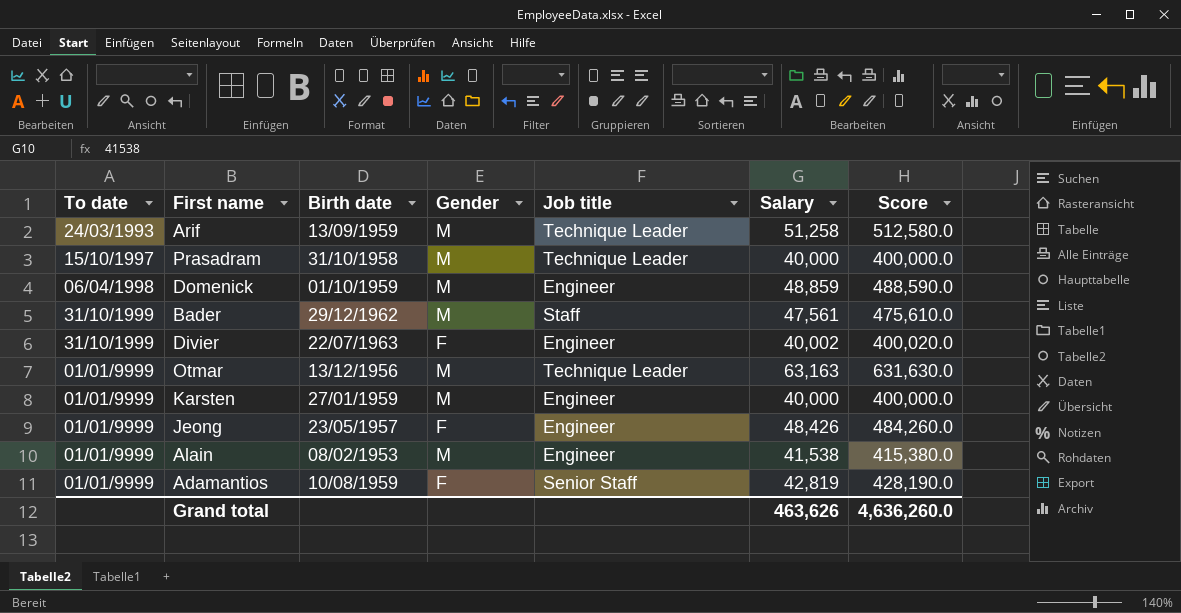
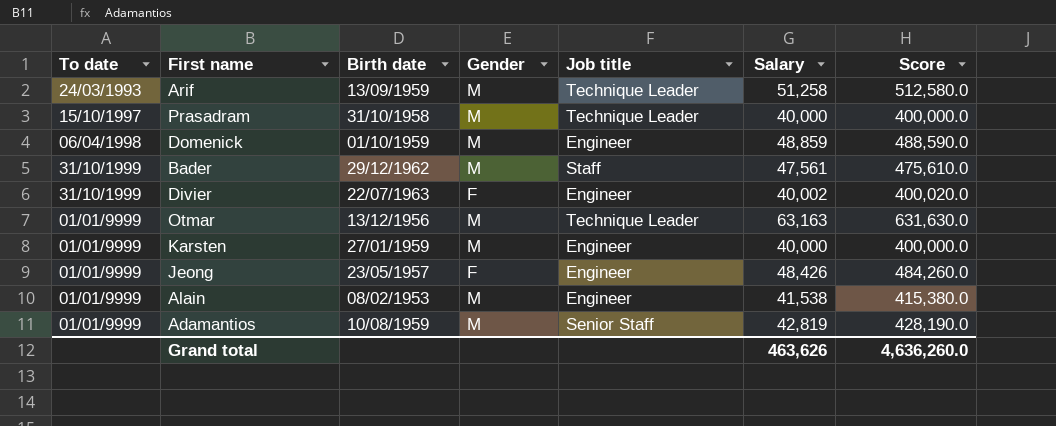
Adamantios | Gender: F -> M

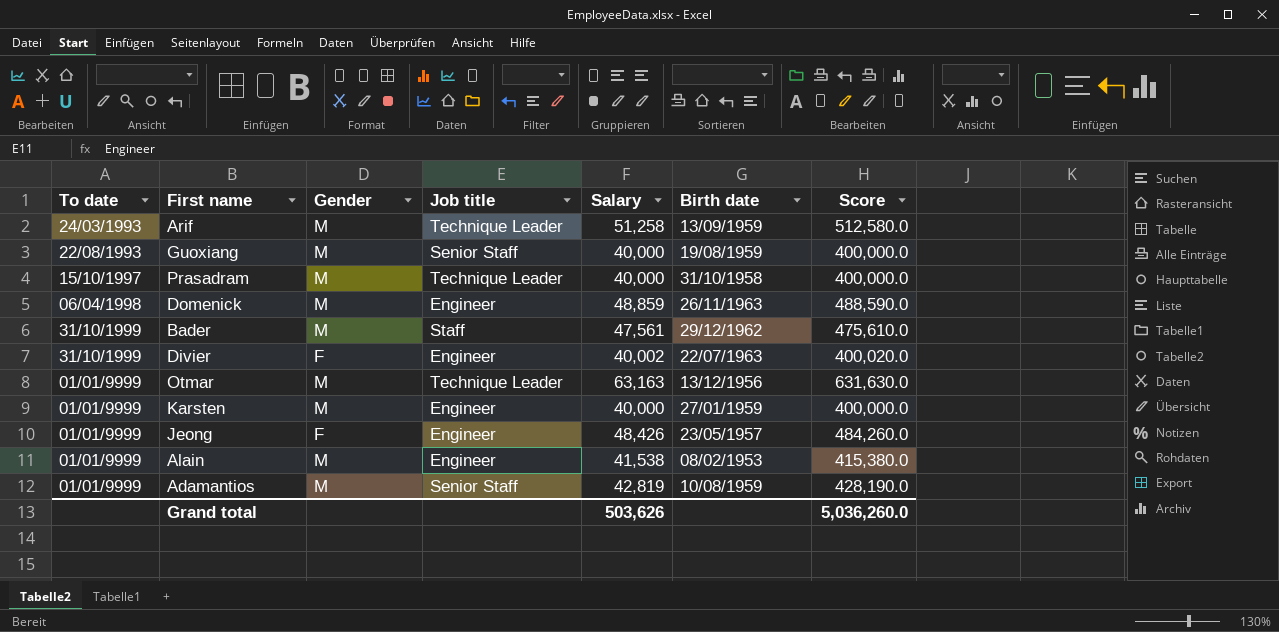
column Birth date | position: 3 -> 6
row Guoxiang: none -> 22/08/1993 | M | Senior Staff | 40,000 | 19/08/1959 | 400,000.0
Domenick | Birth date: 01/10/1959 -> 26/11/1963
Grand total | Salary: 463,626 -> 503,626
Grand total | Score: 4,636,260.0 -> 5,036,260.0

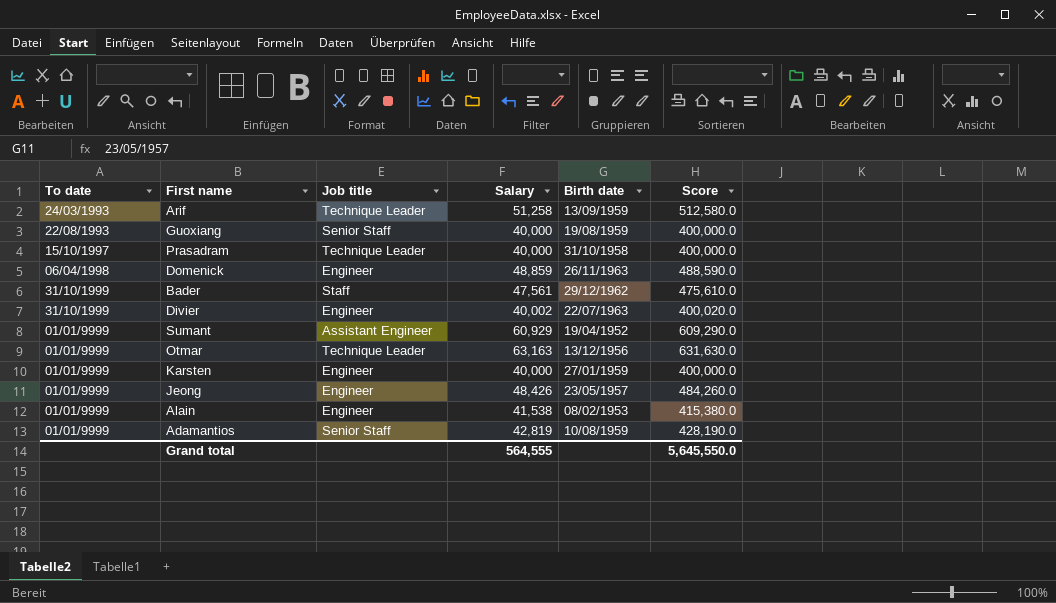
column Gender | position: 3 -> none
row Sumant: none -> 01/01/9999 | Assistant Engineer | 60,929 | 19/04/1952 | 609,290.0
Grand total | Salary: 503,626 -> 564,555
Grand total | Score: 5,036,260.0 -> 5,645,550.0

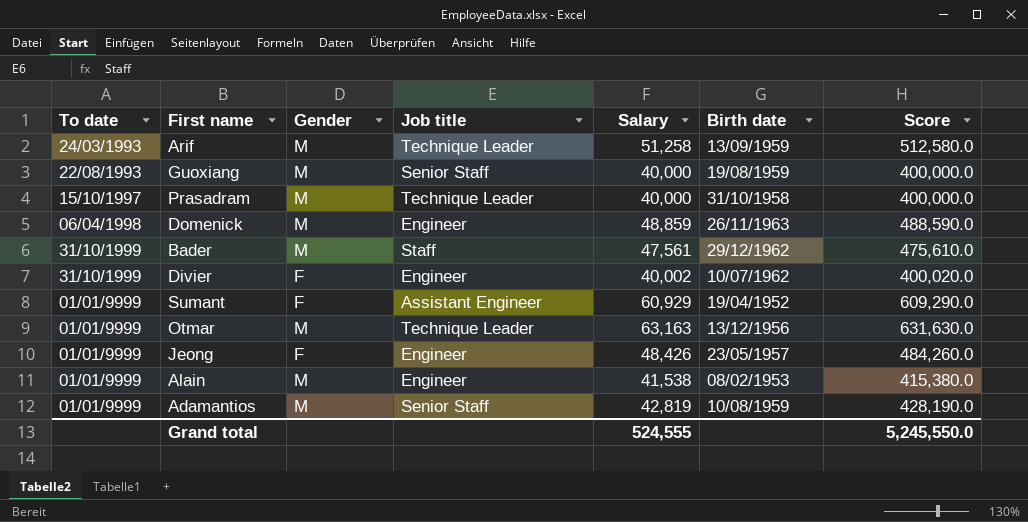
column Gender | position: none -> 3
row Karsten: 01/01/9999 | Engineer | 40,000 | 27/01/1959 | 400,000.0 -> none
Divier | Birth date: 22/07/1963 -> 10/07/1962
Grand total | Salary: 564,555 -> 524,555
Grand total | Score: 5,645,550.0 -> 5,245,550.0

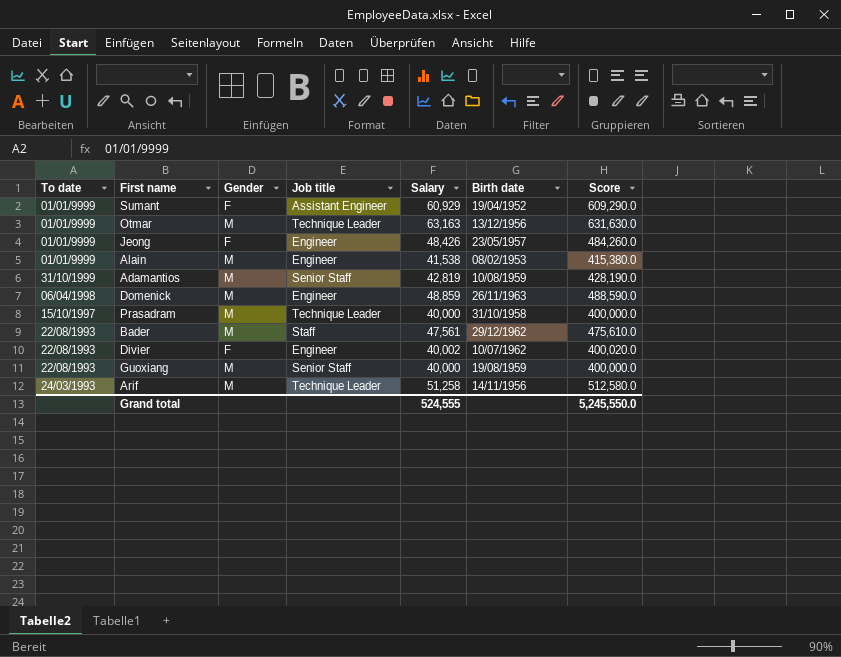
row order: To date ascending -> To date descending
Adamantios | To date: 01/01/9999 -> 31/10/1999
Bader | To date: 31/10/1999 -> 22/08/1993
Divier | To date: 31/10/1999 -> 22/08/1993
Arif | Birth date: 13/09/1959 -> 14/11/1956

